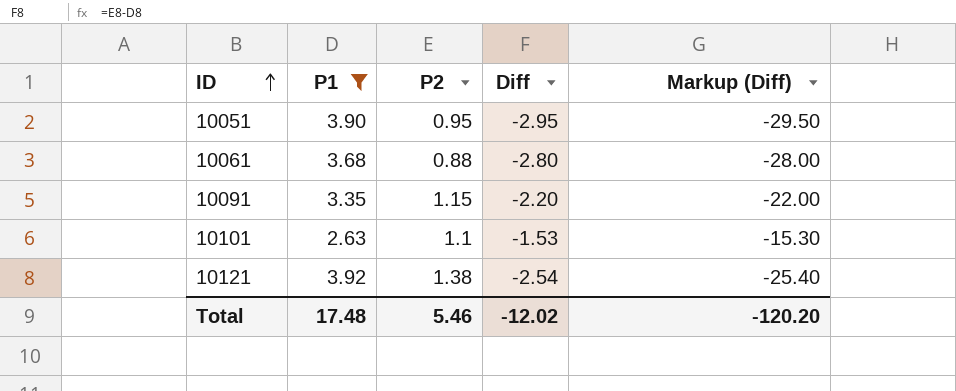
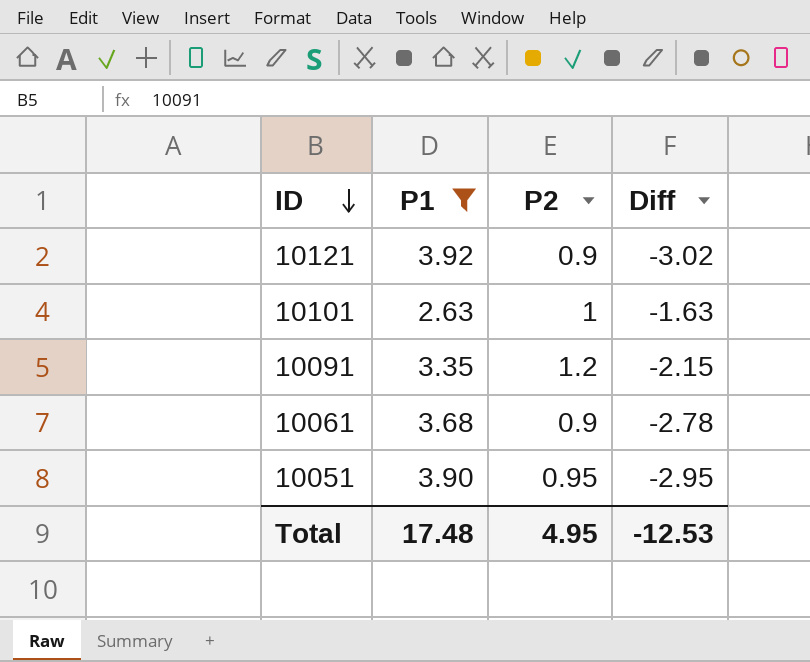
row order: ID ascending -> ID descending
column Markup (Diff) | formula: [Diff] * 10 -> none
10121 | P2: 1.38 -> 0.9
10121 | Diff: -2.54 -> -3.02
10101 | P2: 1.1 -> 1
10101 | Diff: -1.53 -> -1.63
10091 | P2: 1.15 -> 1.2
10091 | Diff: -2.20 -> -2.15
10061 | P2: 0.88 -> 0.9
10061 | Diff: -2.80 -> -2.78
Total | P2: 5.46 -> 4.95
Total | Diff: -12.02 -> -12.53

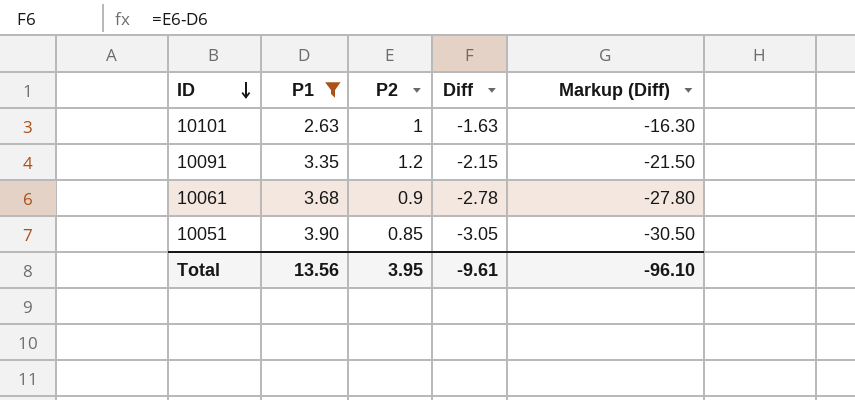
column Markup (Diff) | formula: none -> [Diff] * 10
row 10121: 3.92 | 0.9 | -3.02 -> none
10051 | P2: 0.95 -> 0.85
10051 | Diff: -2.95 -> -3.05
Total | P1: 17.48 -> 13.56
Total | P2: 4.95 -> 3.95
Total | Diff: -12.53 -> -9.61

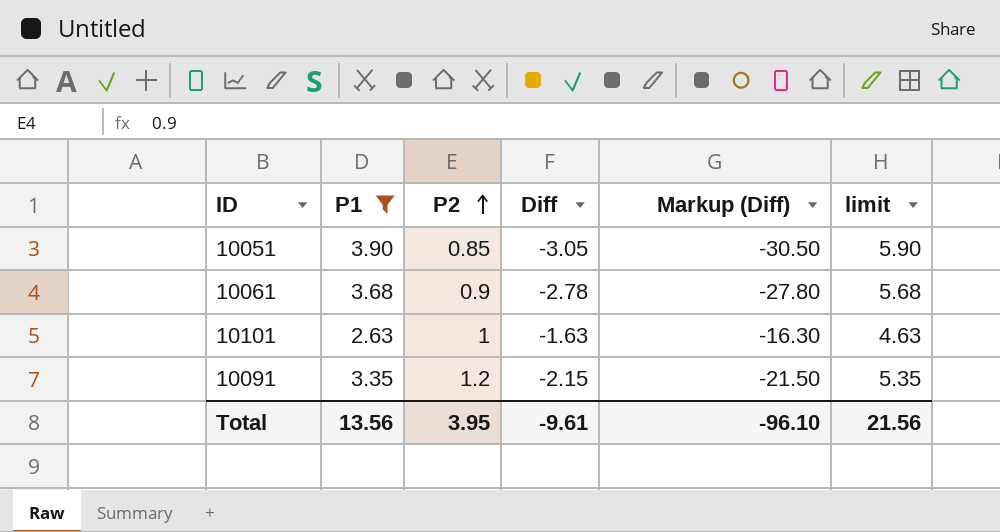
row order: ID descending -> P2 ascending
column limit | formula: none -> [P1] + 2

